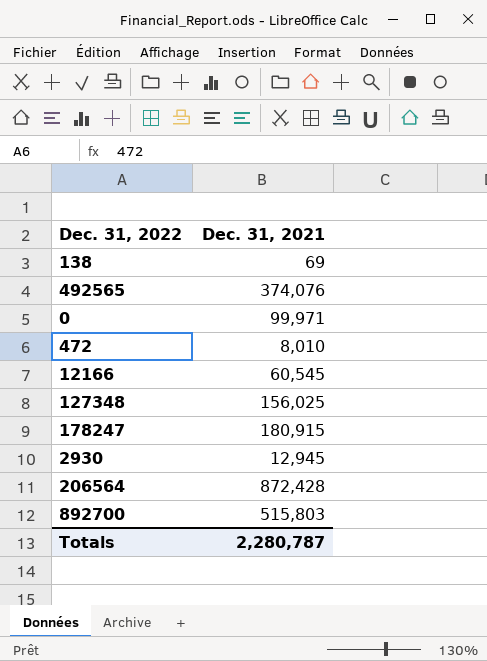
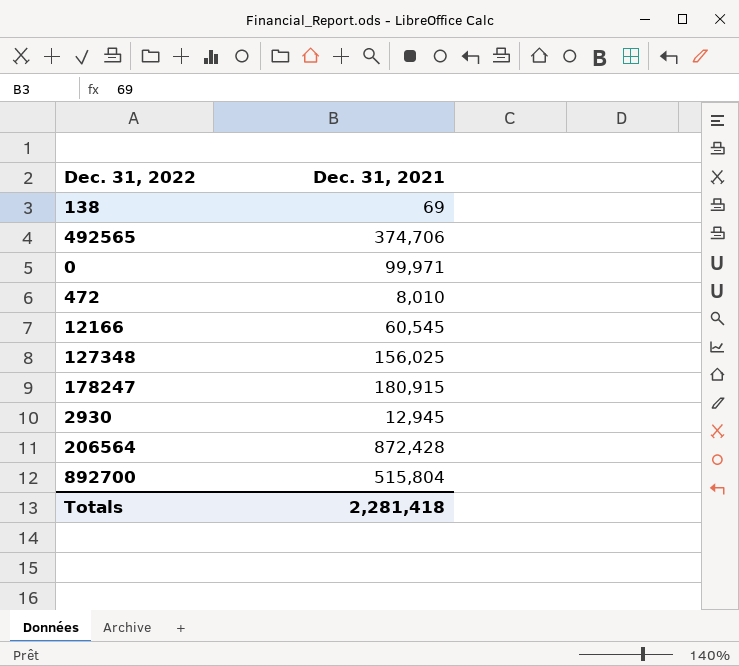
492565 | Dec. 31, 2021: 374,076 -> 374,706
892700 | Dec. 31, 2021: 515,803 -> 515,804
Totals | Dec. 31, 2021: 2,280,787 -> 2,281,418

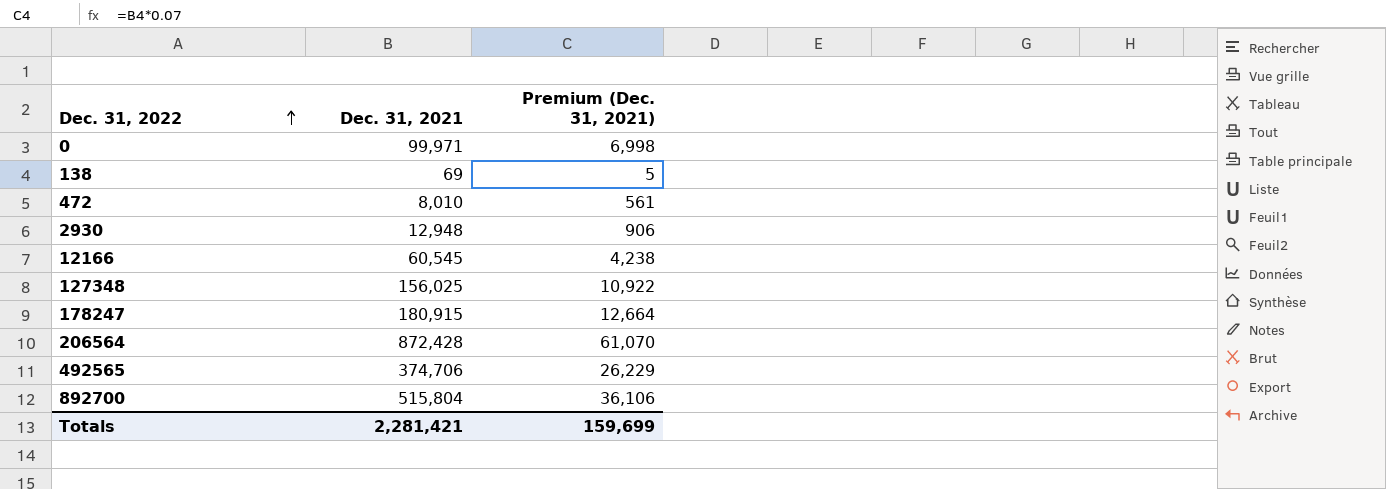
row order: none -> Dec. 31, 2022 ascending
column Premium (Dec. 31, 2021) | formula: none -> [Dec. 31, 2021] * 0.07
2930 | Dec. 31, 2021: 12,945 -> 12,948
Totals | Dec. 31, 2021: 2,281,418 -> 2,281,421

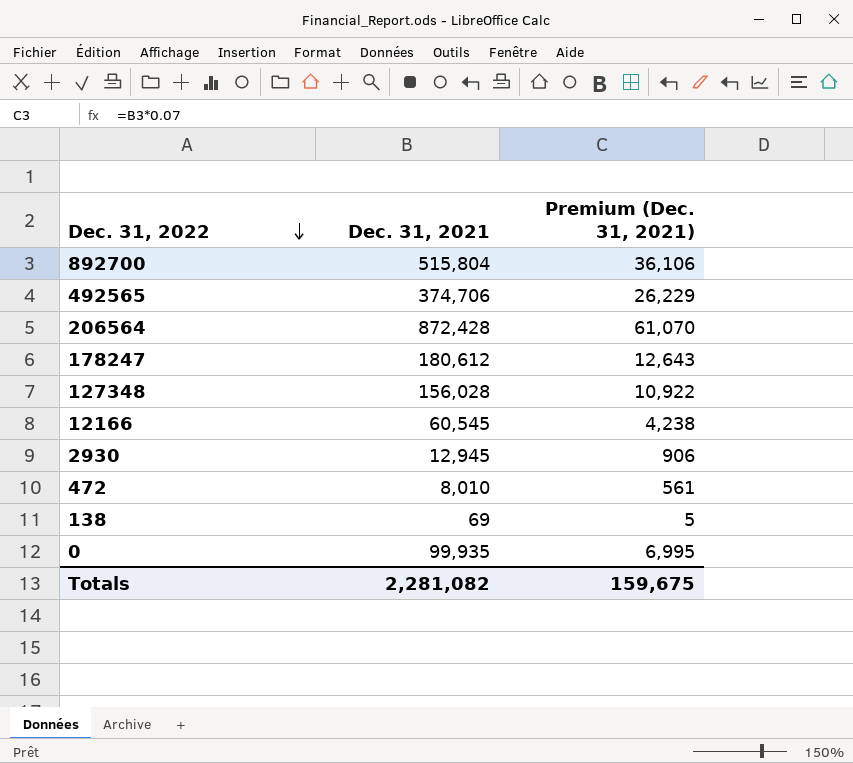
row order: Dec. 31, 2022 ascending -> Dec. 31, 2022 descending
178247 | Dec. 31, 2021: 180,915 -> 180,612
178247 | Premium (Dec. 31, 2021): 12,664 -> 12,643
127348 | Dec. 31, 2021: 156,025 -> 156,028
2930 | Dec. 31, 2021: 12,948 -> 12,945
0 | Dec. 31, 2021: 99,971 -> 99,935
0 | Premium (Dec. 31, 2021): 6,998 -> 6,995
Totals | Dec. 31, 2021: 2,281,421 -> 2,281,082
Totals | Premium (Dec. 31, 2021): 159,699 -> 159,675

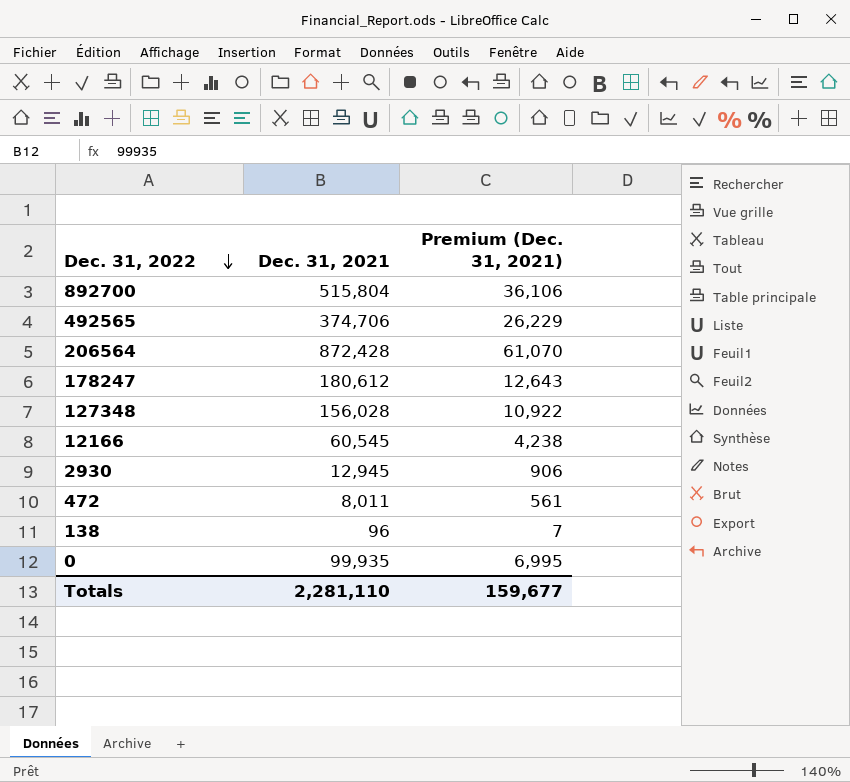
472 | Dec. 31, 2021: 8,010 -> 8,011
138 | Dec. 31, 2021: 69 -> 96
138 | Premium (Dec. 31, 2021): 5 -> 7
Totals | Dec. 31, 2021: 2,281,082 -> 2,281,110
Totals | Premium (Dec. 31, 2021): 159,675 -> 159,677

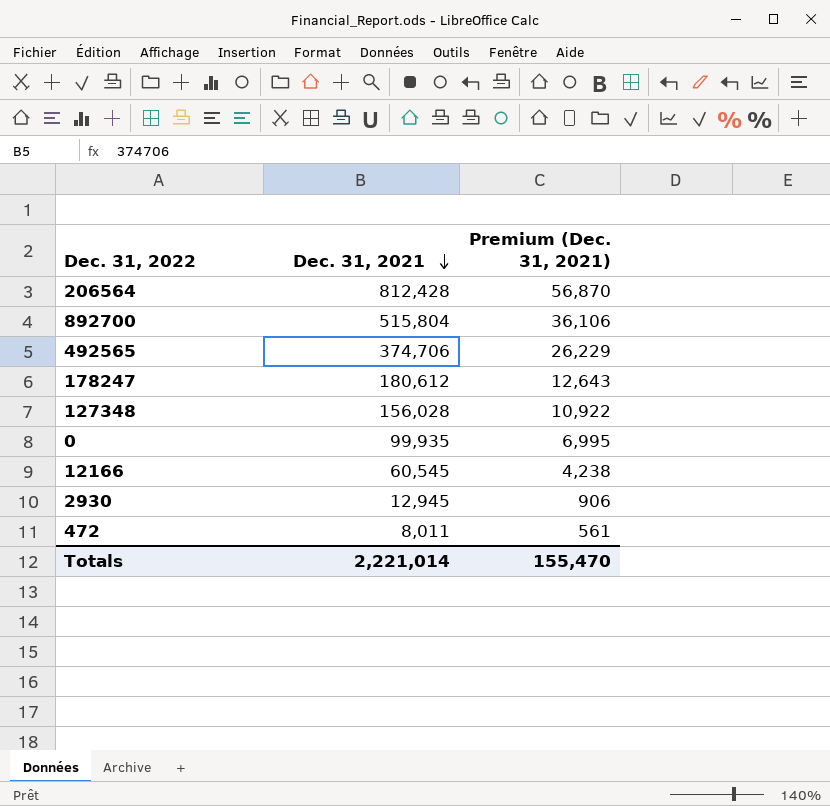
row order: Dec. 31, 2022 descending -> Dec. 31, 2021 descending
row 138: 96 | 7 -> none
206564 | Dec. 31, 2021: 872,428 -> 812,428
206564 | Premium (Dec. 31, 2021): 61,070 -> 56,870
Totals | Dec. 31, 2021: 2,281,110 -> 2,221,014
Totals | Premium (Dec. 31, 2021): 159,677 -> 155,470

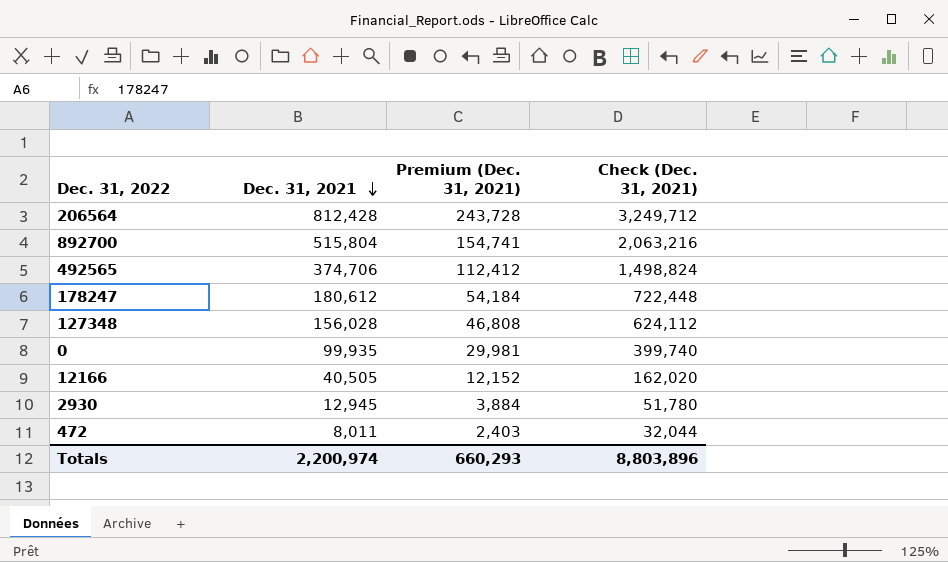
column Premium (Dec. 31, 2021) | formula: [Dec. 31, 2021] * 0.07 -> [Dec. 31, 2021] * 0.3
column Check (Dec. 31, 2021) | formula: none -> [Dec. 31, 2021] * 4
12166 | Dec. 31, 2021: 60,545 -> 40,505
Totals | Dec. 31, 2021: 2,221,014 -> 2,200,974
Totals | Premium (Dec. 31, 2021): 155,470 -> 660,293

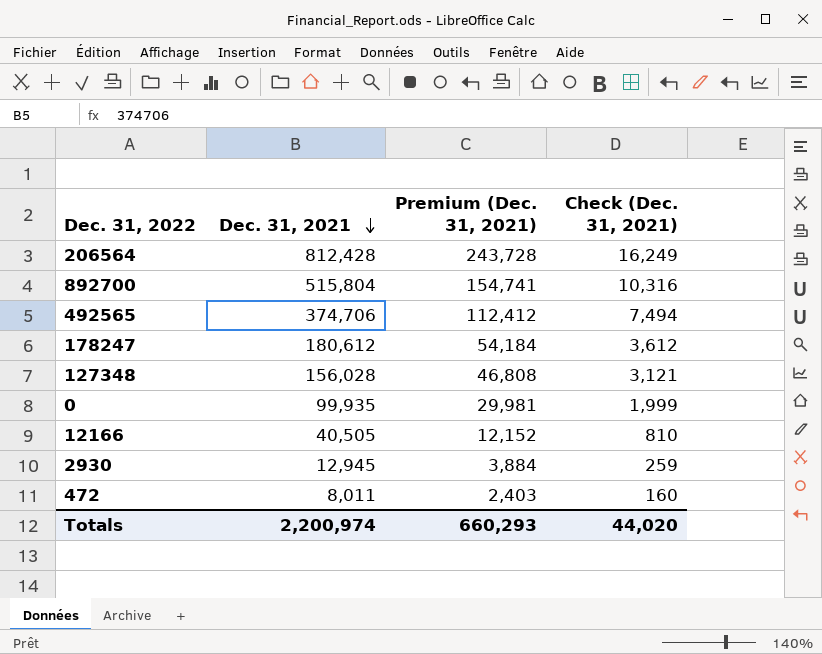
column Check (Dec. 31, 2021) | formula: [Dec. 31, 2021] * 4 -> [Dec. 31, 2021] * 0.02
Totals | Check (Dec. 31, 2021): 8,803,896 -> 44,020

